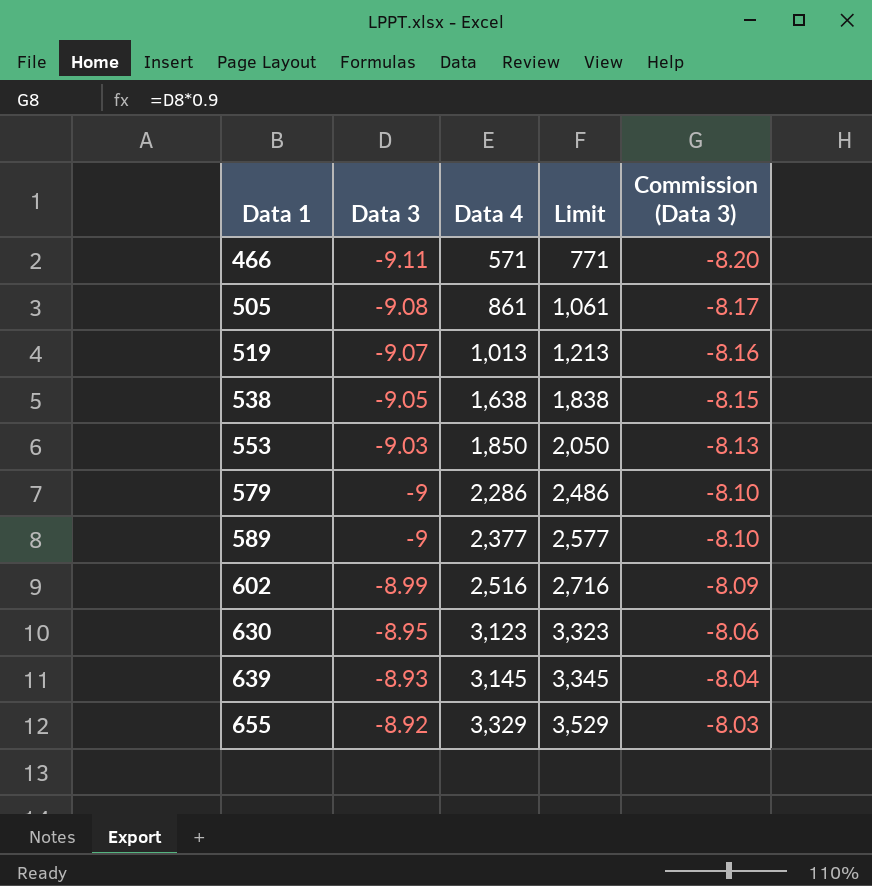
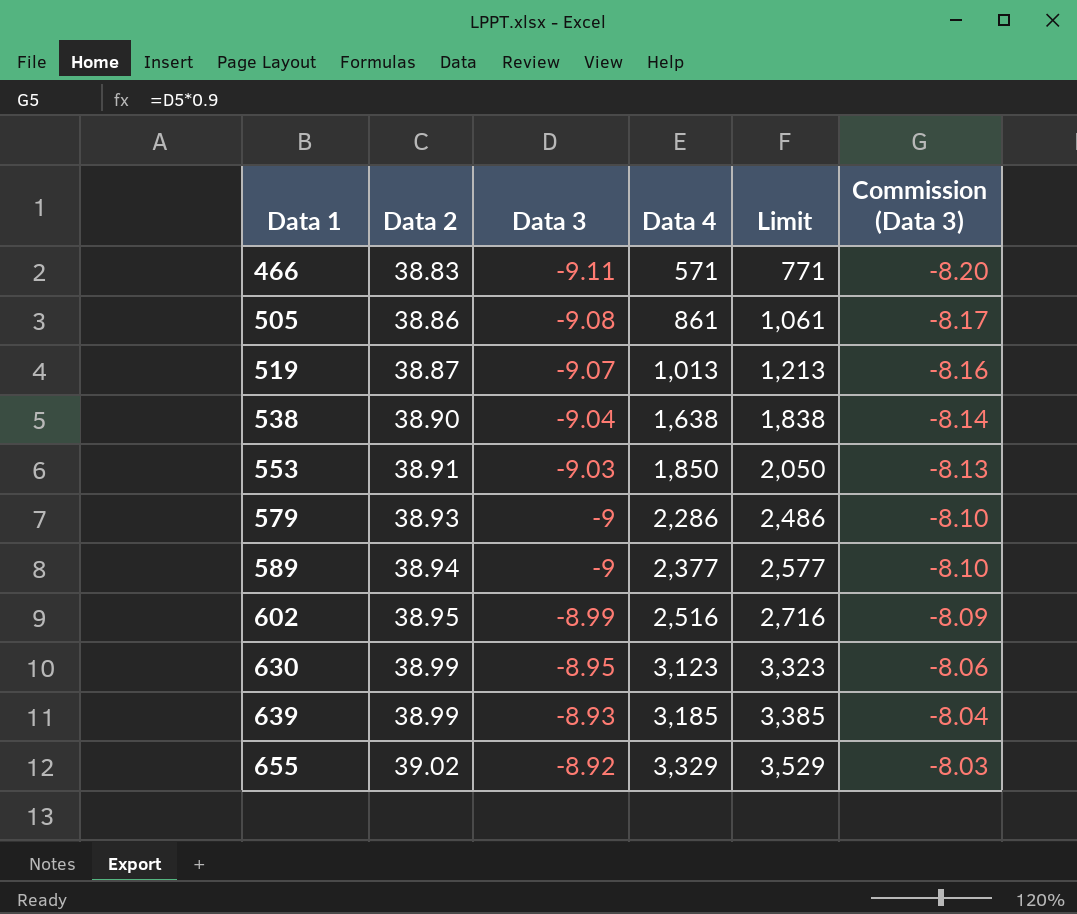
column Data 2 | position: none -> 2
538 | Data 3: -9.05 -> -9.04
538 | Commission (Data 3): -8.15 -> -8.14
639 | Data 4: 3,145 -> 3,185
639 | Limit: 3,345 -> 3,385

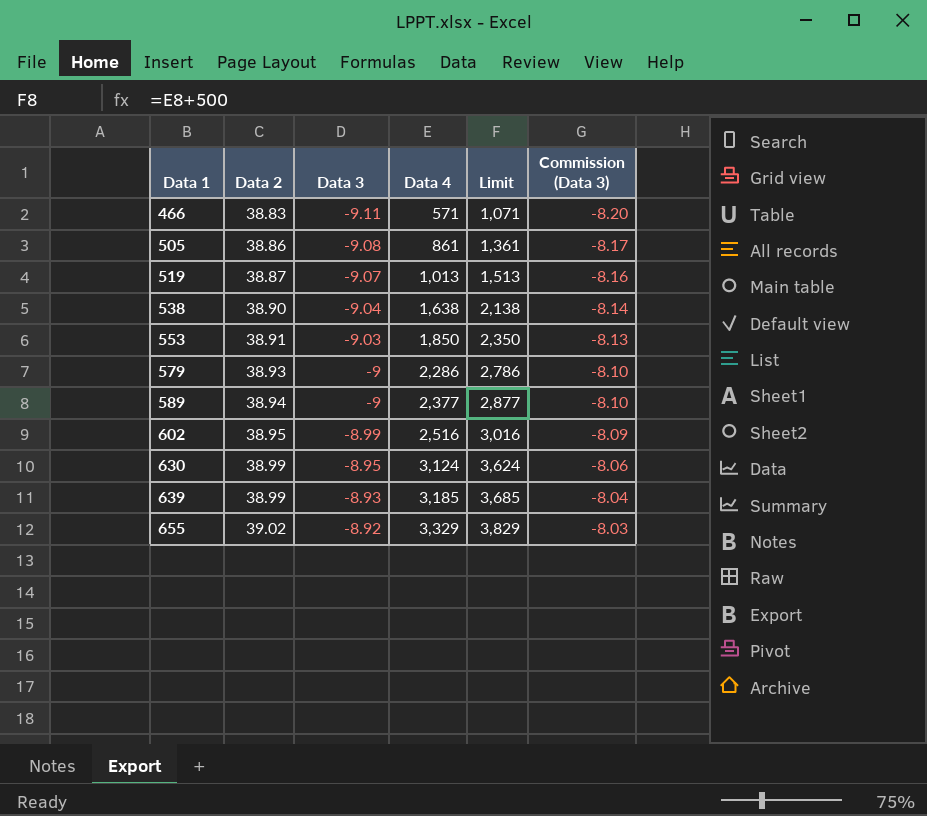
column Limit | formula: [Data 4] + 200 -> [Data 4] + 500
630 | Data 4: 3,123 -> 3,124

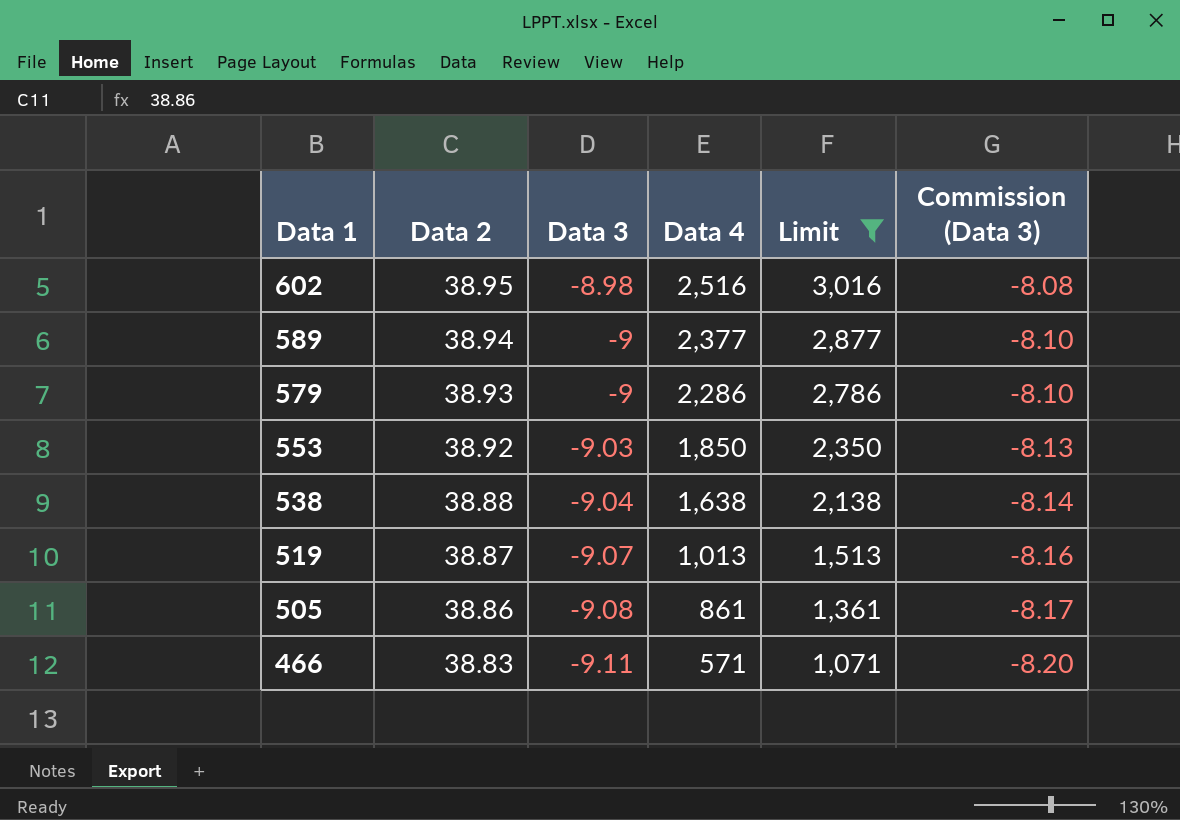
filter: none -> Limit <= 3,016
row order: Data 1 ascending -> Data 1 descending
602 | Data 3: -8.99 -> -8.98
602 | Commission (Data 3): -8.09 -> -8.08
553 | Data 2: 38.91 -> 38.92
538 | Data 2: 38.90 -> 38.88

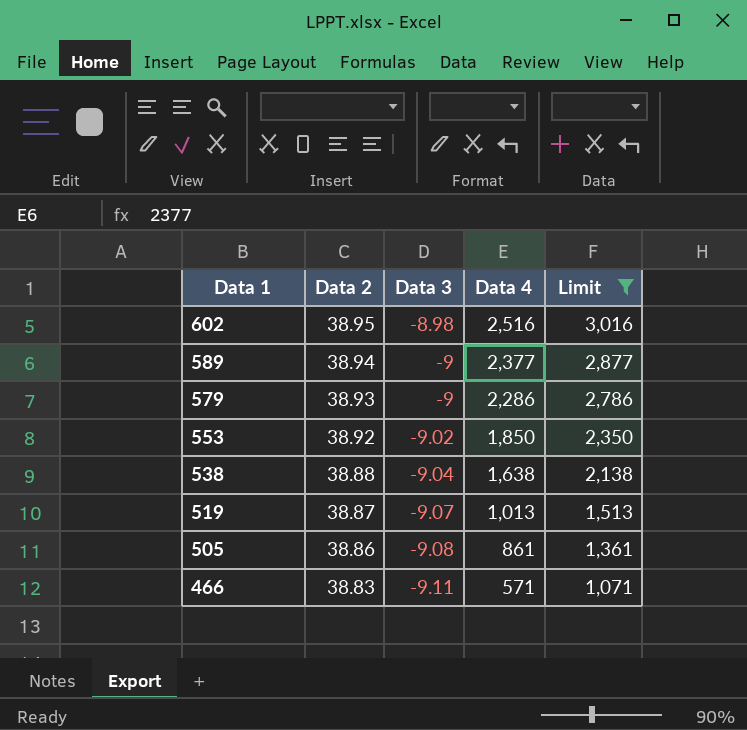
column Commission (Data 3) | formula: [Data 3] * 0.9 -> none
553 | Data 3: -9.03 -> -9.02

